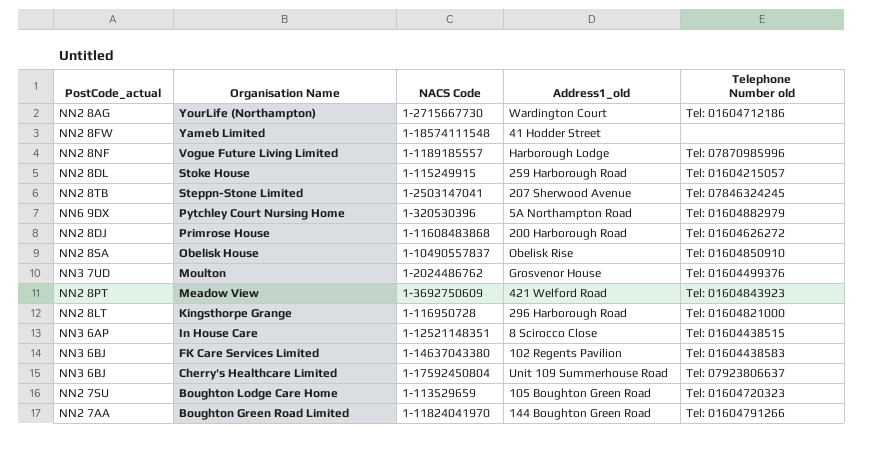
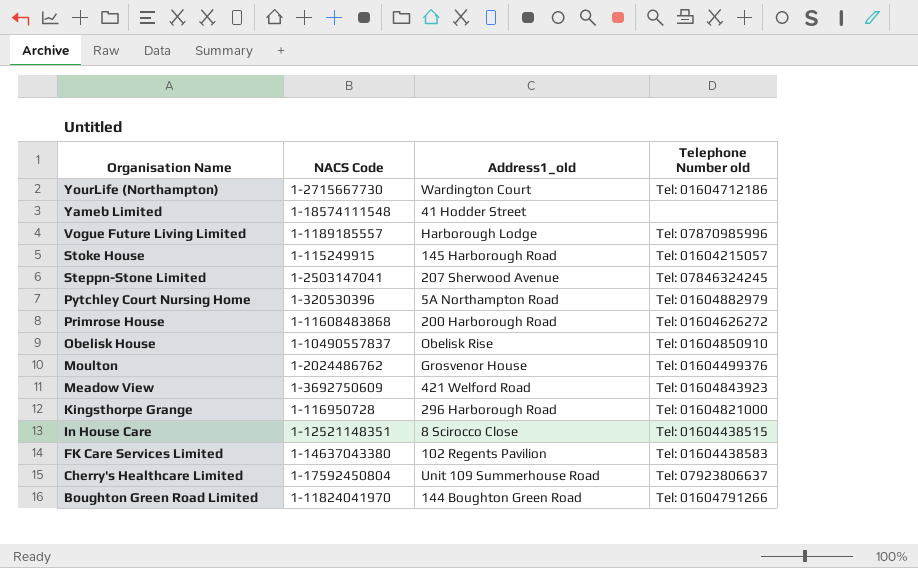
column PostCode_actual | position: 1 -> none
row Boughton Lodge Care Home: NN2 7SU | 1-113529659 | 105 Boughton Green Road | Tel: 01604720323 -> none
Stoke House | Address1_old: 259 Harborough Road -> 145 Harborough Road

